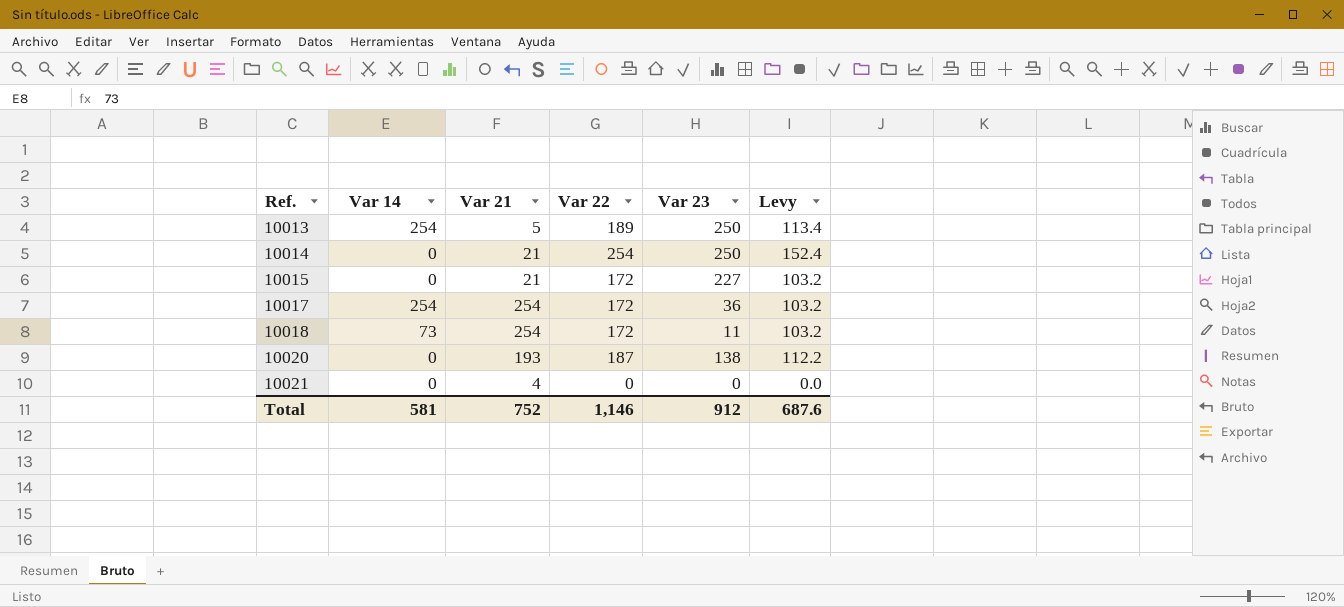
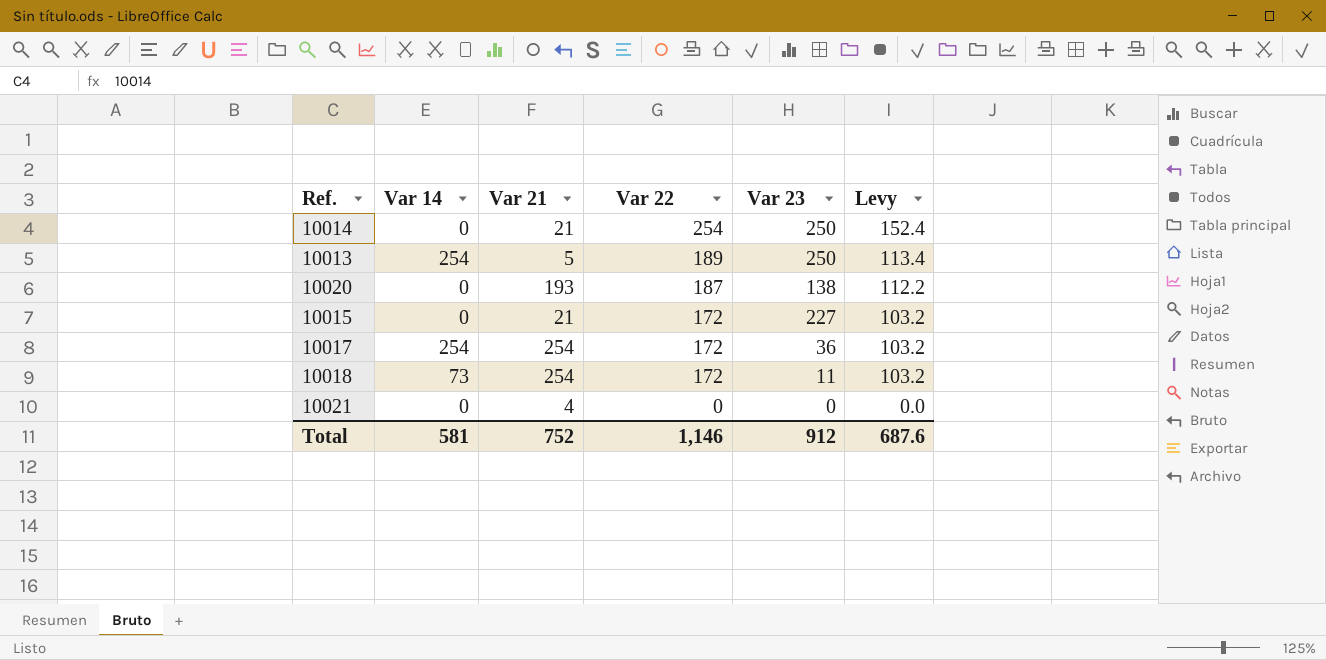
row order: Ref. ascending -> Var 22 descending

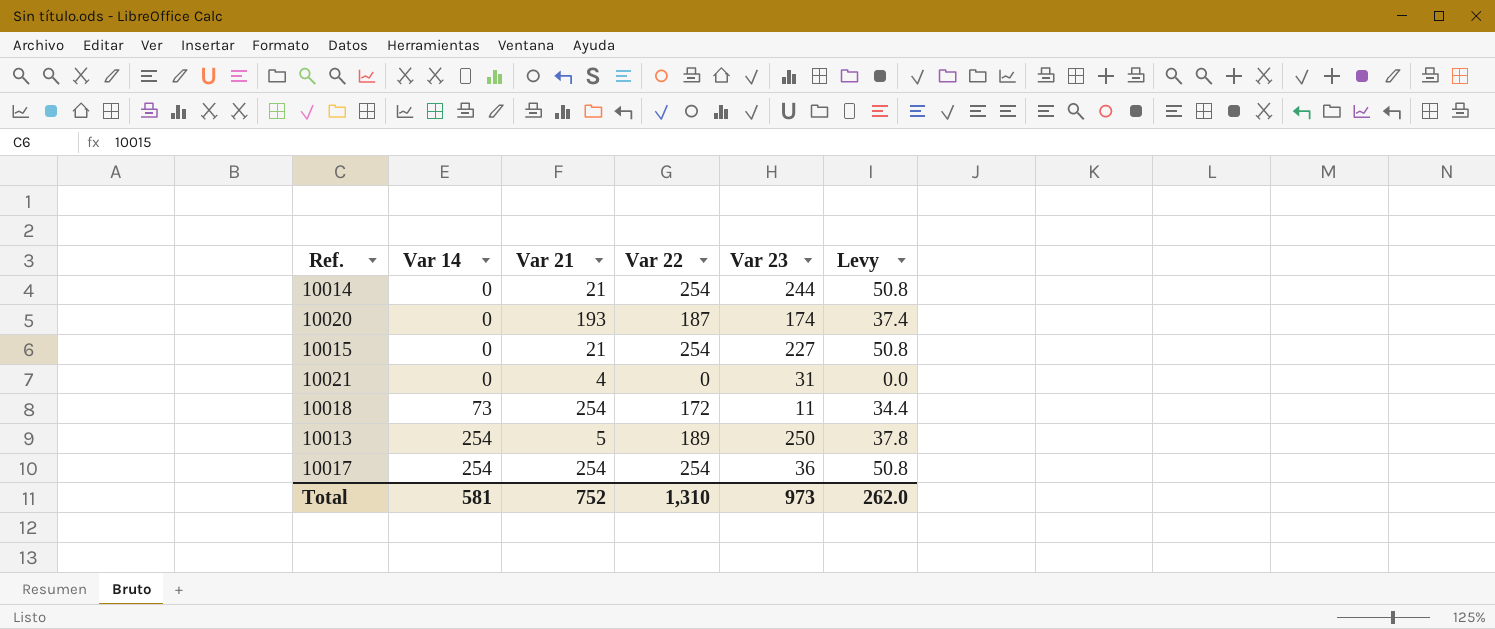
row order: Var 22 descending -> Var 14 ascending
column Levy | formula: [Var 22] * 0.6 -> [Var 22] * 0.2
10014 | Var 23: 250 -> 244
10020 | Var 23: 138 -> 174
10015 | Var 22: 172 -> 254
10021 | Var 23: 0 -> 31
10017 | Var 22: 172 -> 254
Total | Var 22: 1,146 -> 1,310
Total | Var 23: 912 -> 973
Total | Levy: 687.6 -> 262.0

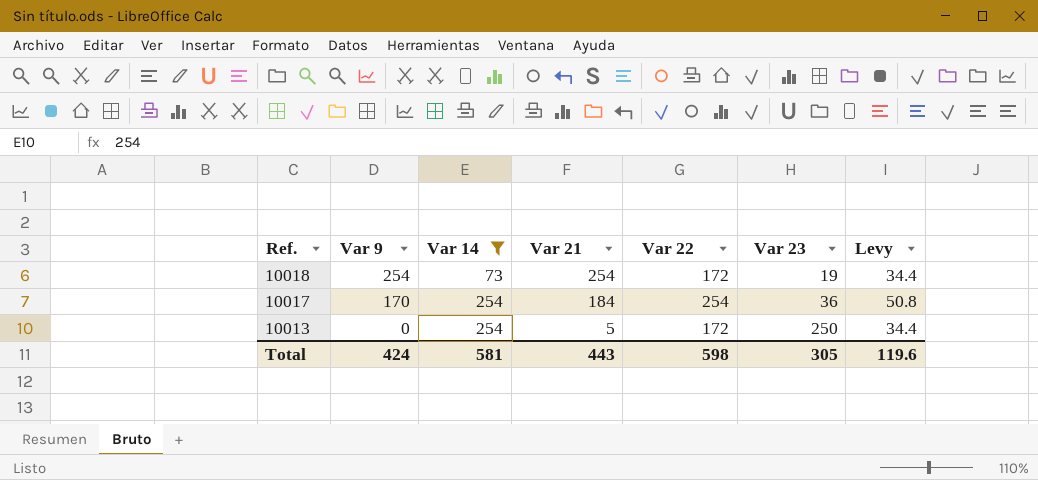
filter: none -> Var 14 != 0
row order: Var 14 ascending -> Ref. descending
column Var 9 | position: none -> 2
10018 | Var 23: 11 -> 19
10017 | Var 21: 254 -> 184
10013 | Var 22: 189 -> 172
10013 | Levy: 37.8 -> 34.4
Total | Var 21: 752 -> 443
Total | Var 22: 1,310 -> 598
Total | Var 23: 973 -> 305
Total | Levy: 262.0 -> 119.6

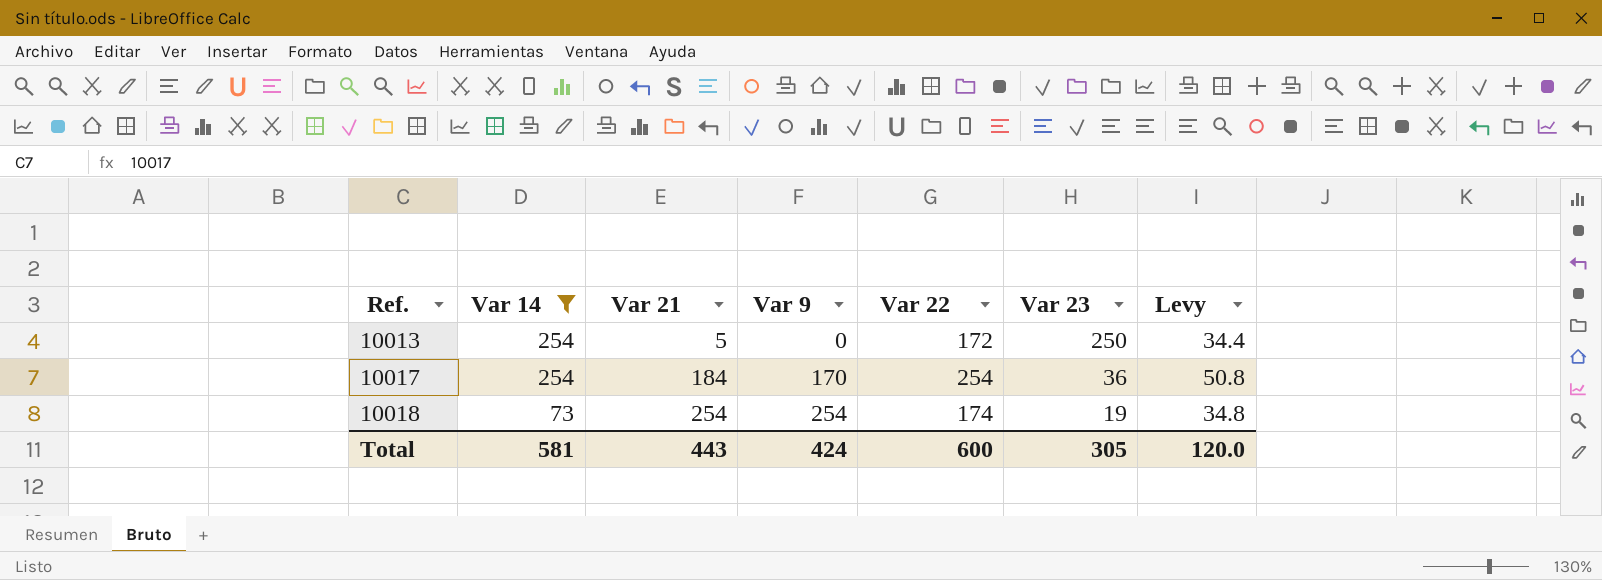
row order: Ref. descending -> Ref. ascending
column Var 9 | position: 2 -> 4
10018 | Var 22: 172 -> 174
10018 | Levy: 34.4 -> 34.8
Total | Var 22: 598 -> 600
Total | Levy: 119.6 -> 120.0

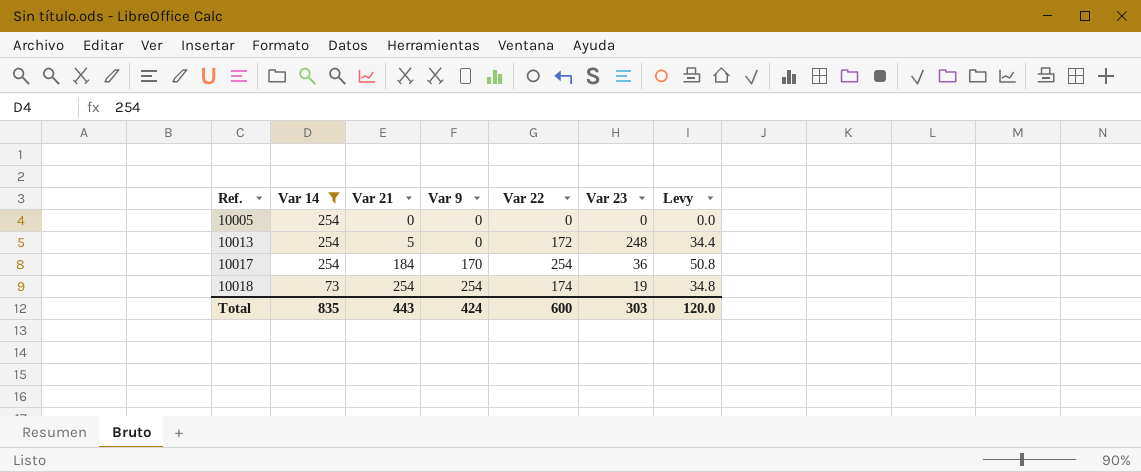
row 10005: none -> 254 | 0 | 0 | 0 | 0 | 0.0
10013 | Var 23: 250 -> 248
Total | Var 14: 581 -> 835
Total | Var 23: 305 -> 303

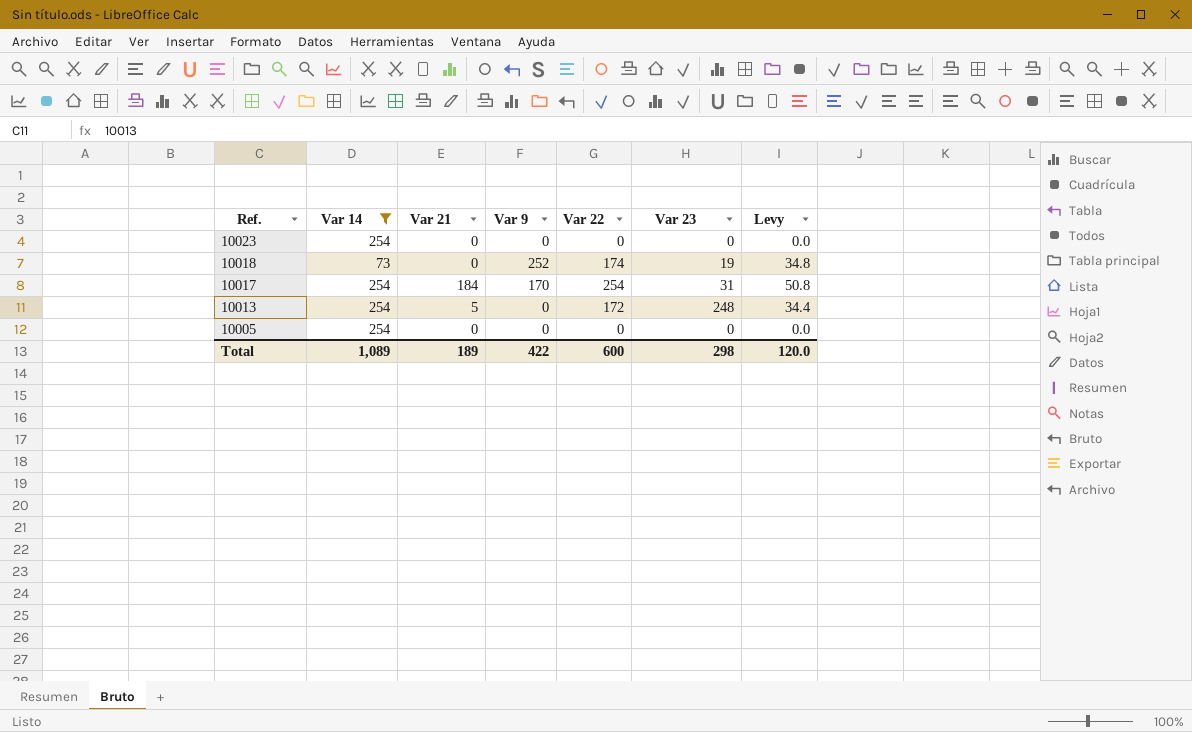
row order: Ref. ascending -> Ref. descending
row 10023: none -> 254 | 0 | 0 | 0 | 0 | 0.0
10018 | Var 21: 254 -> 0
10018 | Var 9: 254 -> 252
10017 | Var 23: 36 -> 31
Total | Var 14: 835 -> 1,089
Total | Var 21: 443 -> 189
Total | Var 9: 424 -> 422
Total | Var 23: 303 -> 298

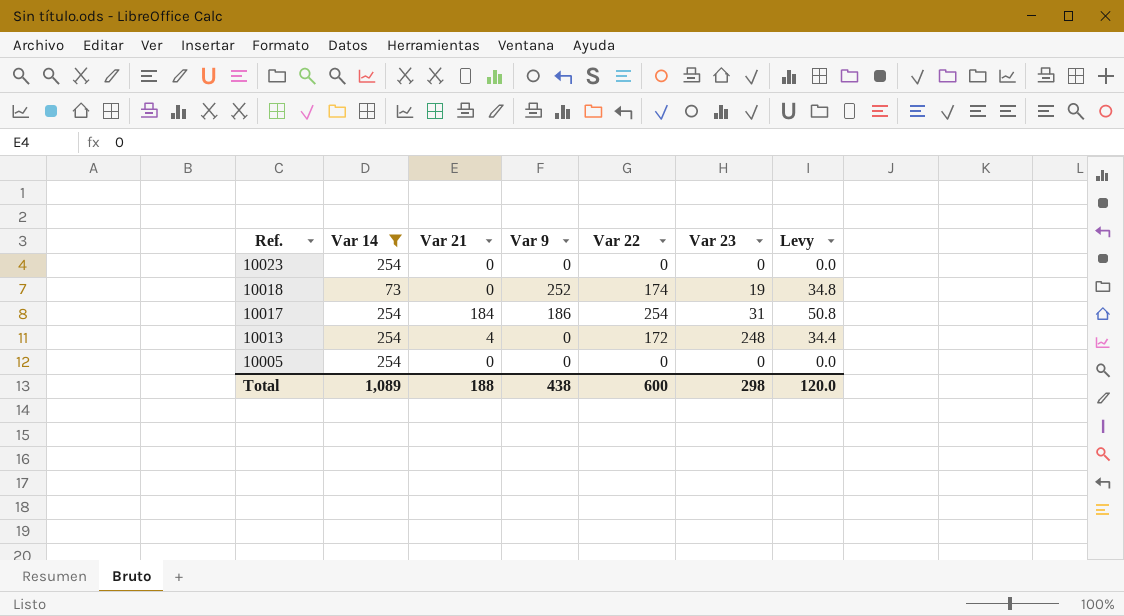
10017 | Var 9: 170 -> 186
10013 | Var 21: 5 -> 4
Total | Var 21: 189 -> 188
Total | Var 9: 422 -> 438

